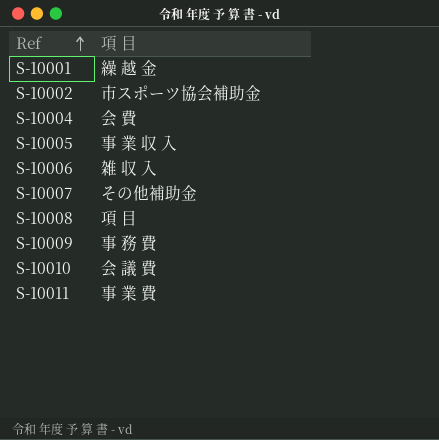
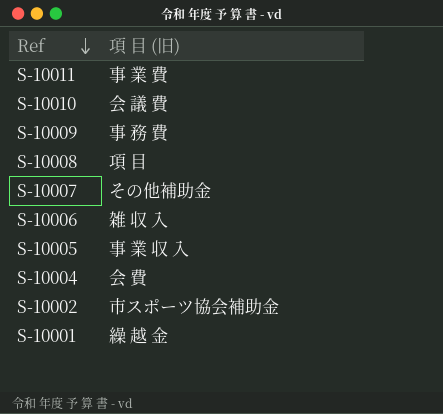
row order: Ref ascending -> Ref descending
column name: 項 目 -> 項 目 (旧)

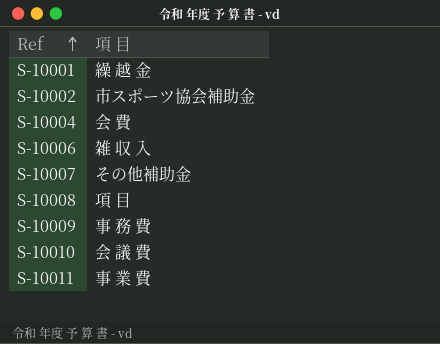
row order: Ref descending -> Ref ascending
column name: 項 目 (旧) -> 項 目
row S-10005: 事 業 収 入 -> none

